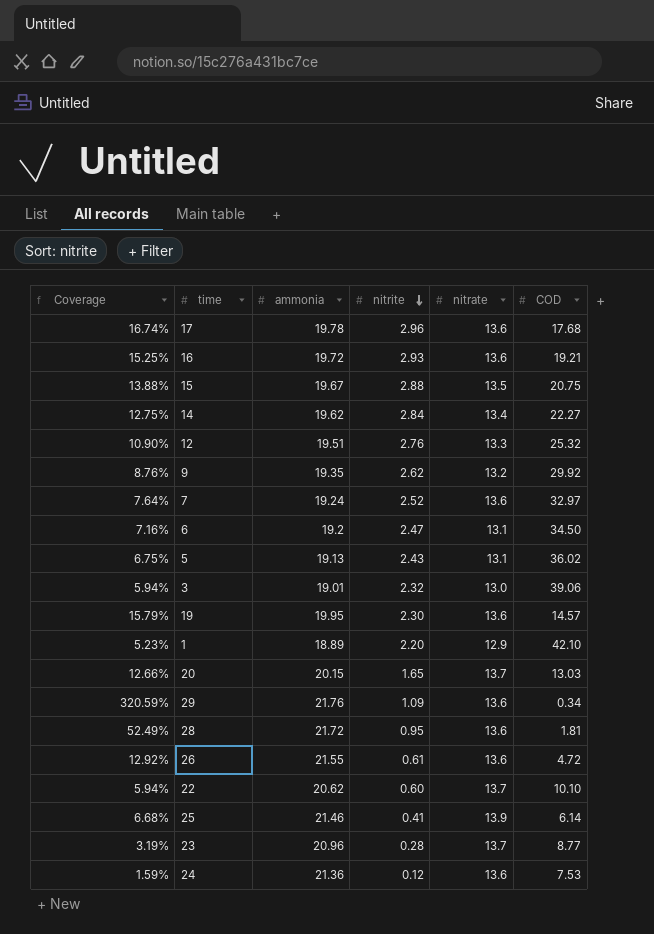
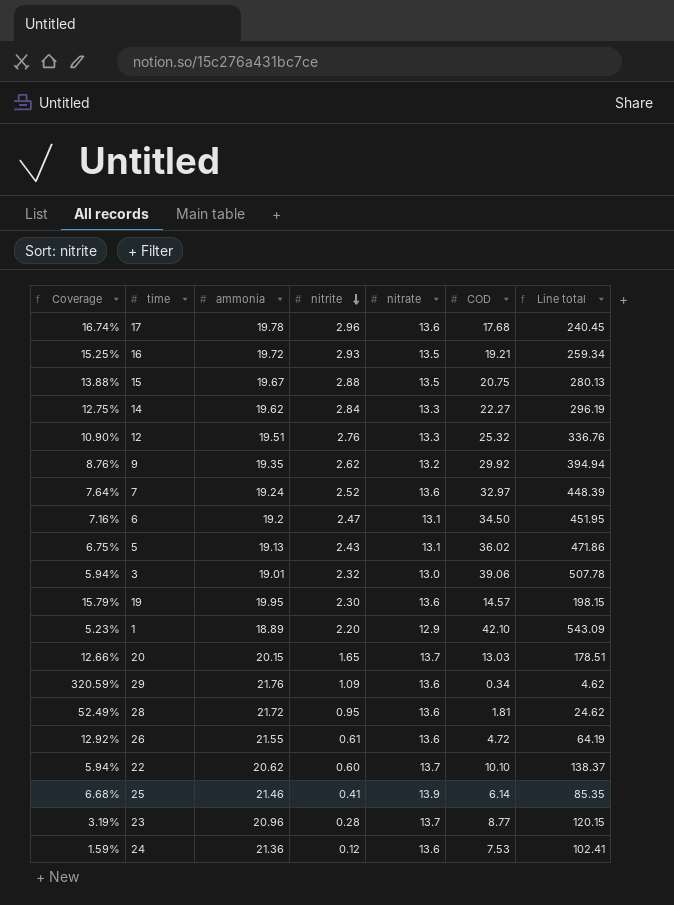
column Line total | formula: none -> [nitrate] * [COD]
16 | nitrate: 13.6 -> 13.5
14 | nitrate: 13.4 -> 13.3

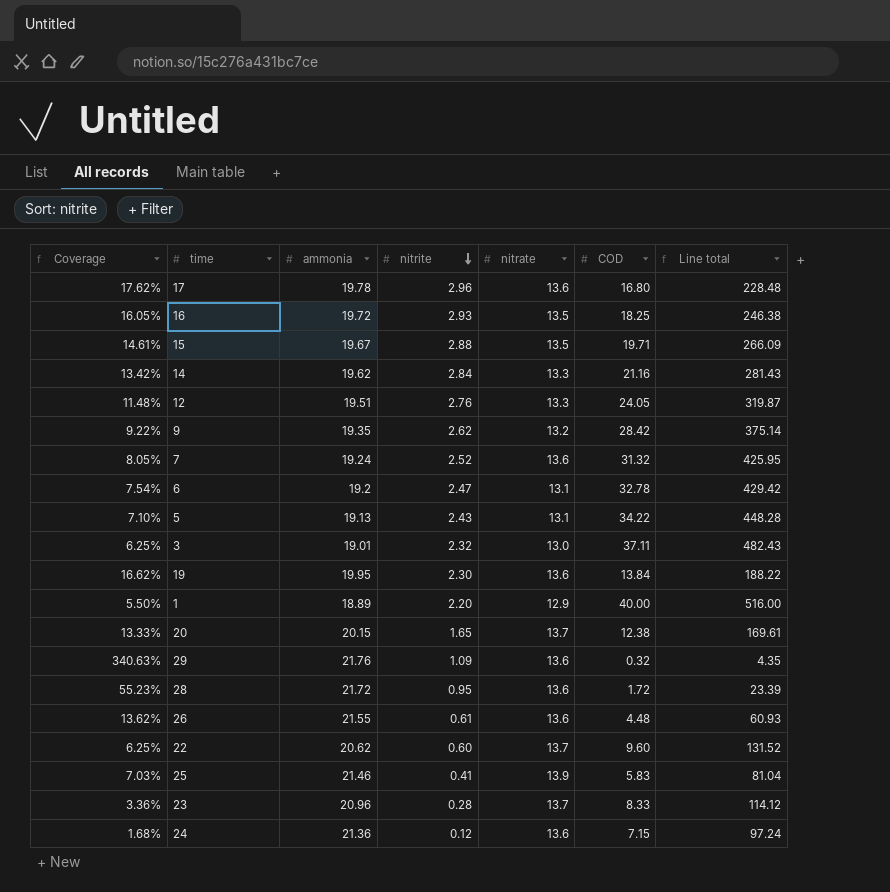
17 | Coverage: 16.74% -> 17.62%
17 | COD: 17.68 -> 16.80
17 | Line total: 240.45 -> 228.48
16 | Coverage: 15.25% -> 16.05%
16 | COD: 19.21 -> 18.25
16 | Line total: 259.34 -> 246.38
15 | Coverage: 13.88% -> 14.61%
15 | COD: 20.75 -> 19.71
15 | Line total: 280.13 -> 266.09
14 | Coverage: 12.75% -> 13.42%
14 | COD: 22.27 -> 21.16
14 | Line total: 296.19 -> 281.43
12 | Coverage: 10.90% -> 11.48%
12 | COD: 25.32 -> 24.05
12 | Line total: 336.76 -> 319.87
9 | Coverage: 8.76% -> 9.22%
9 | COD: 29.92 -> 28.42
9 | Line total: 394.94 -> 375.14
7 | Coverage: 7.64% -> 8.05%
7 | COD: 32.97 -> 31.32
7 | Line total: 448.39 -> 425.95
6 | Coverage: 7.16% -> 7.54%
6 | COD: 34.50 -> 32.78
6 | Line total: 451.95 -> 429.42
5 | Coverage: 6.75% -> 7.10%
5 | COD: 36.02 -> 34.22
5 | Line total: 471.86 -> 448.28
3 | Coverage: 5.94% -> 6.25%
3 | COD: 39.06 -> 37.11
3 | Line total: 507.78 -> 482.43
19 | Coverage: 15.79% -> 16.62%
19 | COD: 14.57 -> 13.84
19 | Line total: 198.15 -> 188.22
1 | Coverage: 5.23% -> 5.50%
1 | COD: 42.10 -> 40.00
1 | Line total: 543.09 -> 516.00
20 | Coverage: 12.66% -> 13.33%
20 | COD: 13.03 -> 12.38
20 | Line total: 178.51 -> 169.61
29 | Coverage: 320.59% -> 340.63%
29 | COD: 0.34 -> 0.32
29 | Line total: 4.62 -> 4.35
28 | Coverage: 52.49% -> 55.23%
28 | COD: 1.81 -> 1.72
28 | Line total: 24.62 -> 23.39
26 | Coverage: 12.92% -> 13.62%
26 | COD: 4.72 -> 4.48
26 | Line total: 64.19 -> 60.93
22 | Coverage: 5.94% -> 6.25%
22 | COD: 10.10 -> 9.60
22 | Line total: 138.37 -> 131.52
25 | Coverage: 6.68% -> 7.03%
25 | COD: 6.14 -> 5.83
25 | Line total: 85.35 -> 81.04
23 | Coverage: 3.19% -> 3.36%
23 | COD: 8.77 -> 8.33
23 | Line total: 120.15 -> 114.12
24 | Coverage: 1.59% -> 1.68%
24 | COD: 7.53 -> 7.15
24 | Line total: 102.41 -> 97.24

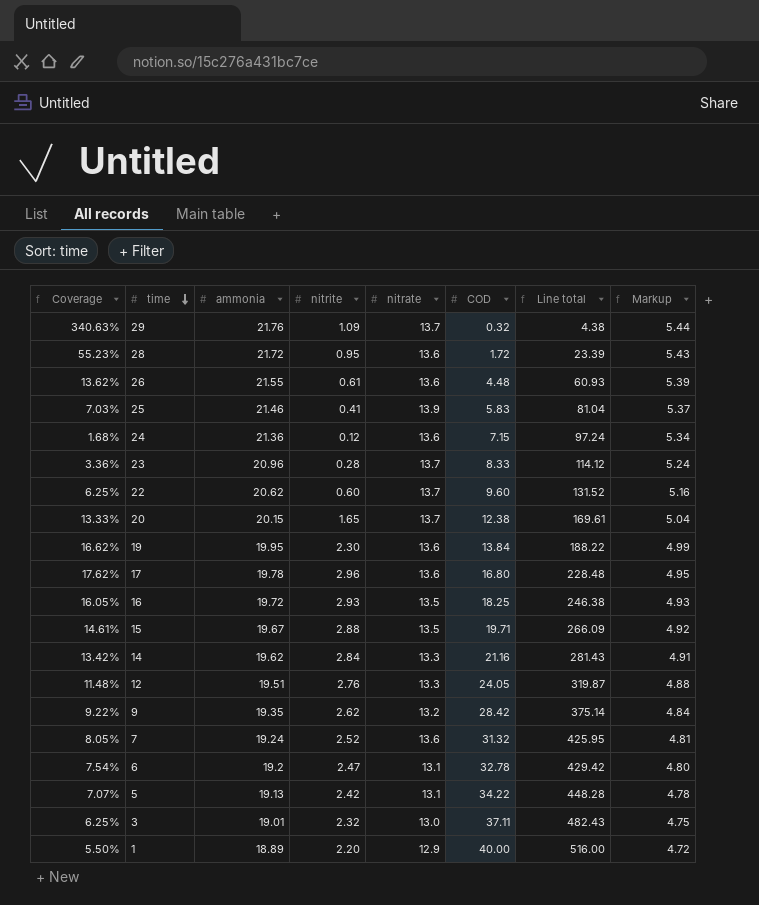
row order: nitrite descending -> time descending
column Markup | formula: none -> [ammonia] * 0.25
29 | nitrate: 13.6 -> 13.7
29 | Line total: 4.35 -> 4.38
5 | Coverage: 7.10% -> 7.07%
5 | nitrite: 2.43 -> 2.42

